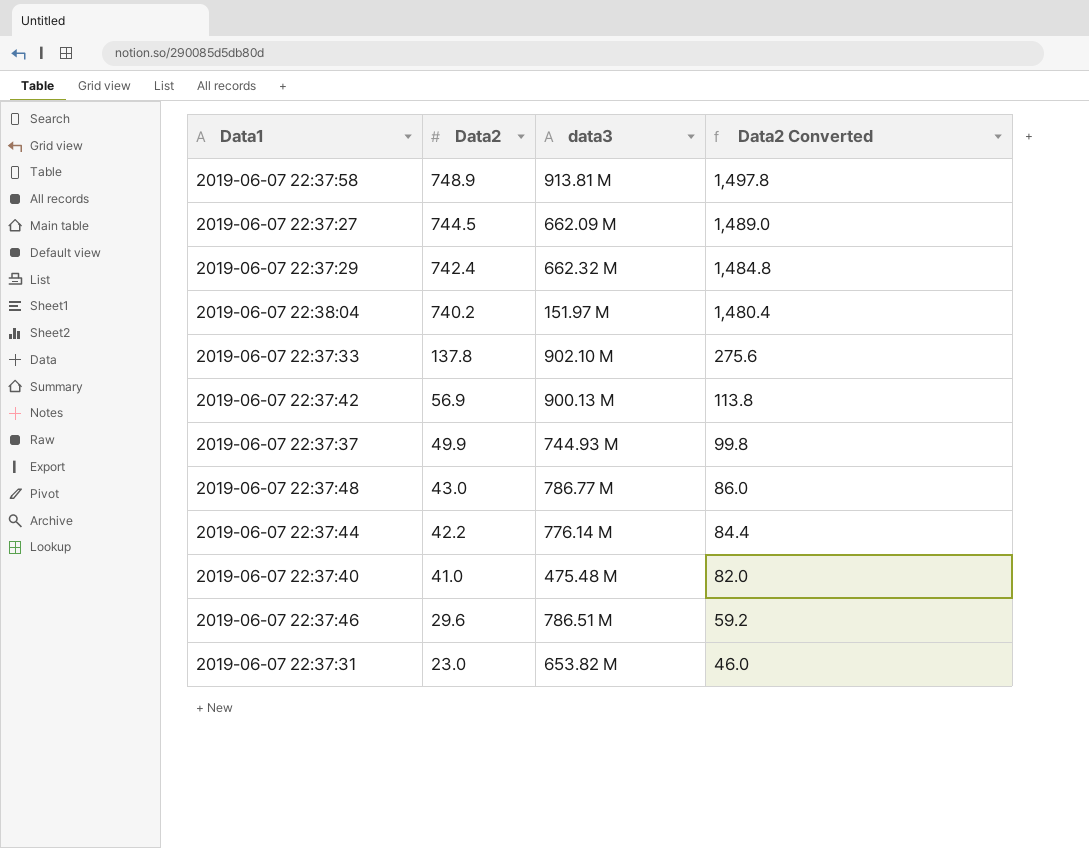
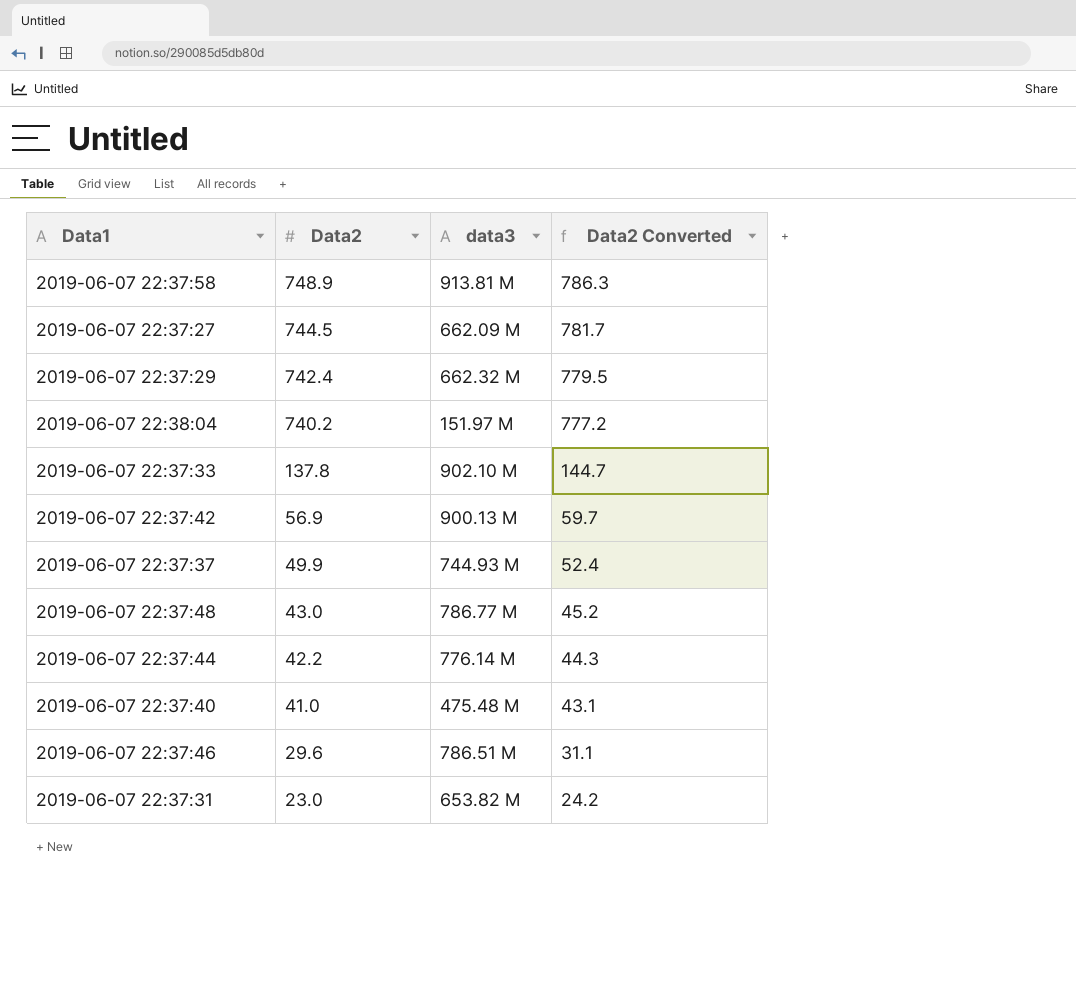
column Data2 Converted | formula: [Data2] * 2 -> [Data2] * 1.05

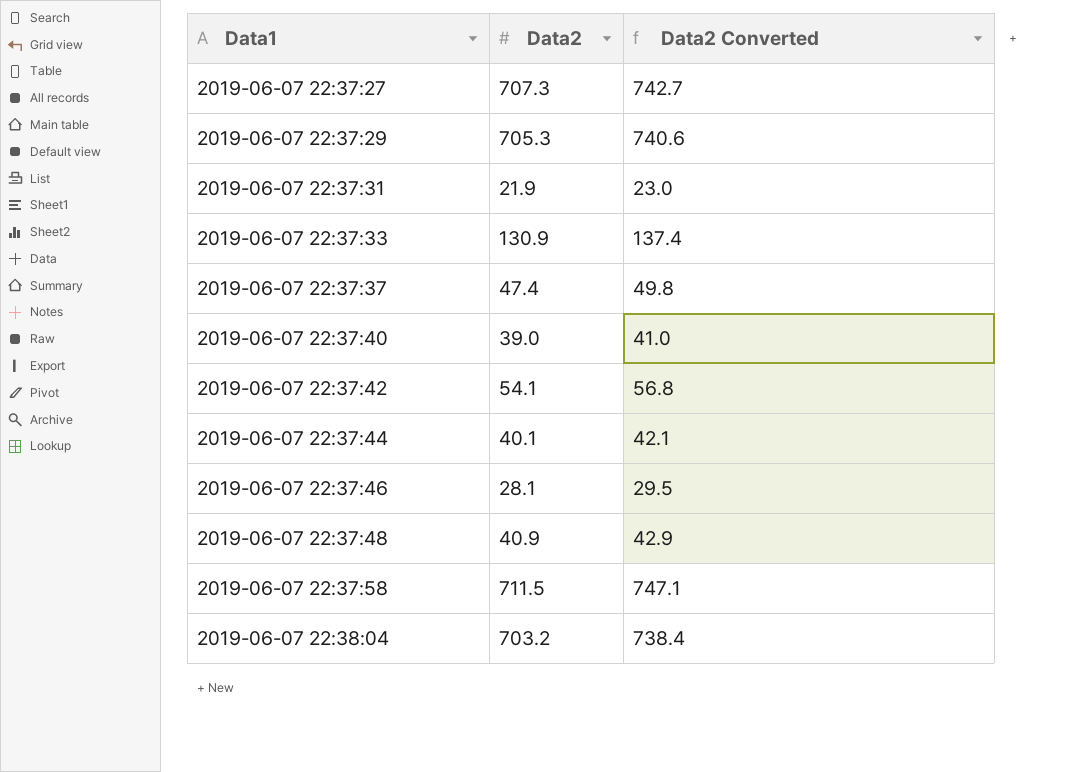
row order: Data2 descending -> Data1 ascending
column data3 | position: 3 -> none
2019-06-07 22:37:27 | Data2: 744.5 -> 707.3
2019-06-07 22:37:27 | Data2 Converted: 781.7 -> 742.7
2019-06-07 22:37:29 | Data2: 742.4 -> 705.3
2019-06-07 22:37:29 | Data2 Converted: 779.5 -> 740.6
2019-06-07 22:37:31 | Data2: 23.0 -> 21.9
2019-06-07 22:37:31 | Data2 Converted: 24.2 -> 23.0
2019-06-07 22:37:33 | Data2: 137.8 -> 130.9
2019-06-07 22:37:33 | Data2 Converted: 144.7 -> 137.4
2019-06-07 22:37:37 | Data2: 49.9 -> 47.4
2019-06-07 22:37:37 | Data2 Converted: 52.4 -> 49.8
2019-06-07 22:37:40 | Data2: 41.0 -> 39.0
2019-06-07 22:37:40 | Data2 Converted: 43.1 -> 41.0
2019-06-07 22:37:42 | Data2: 56.9 -> 54.1
2019-06-07 22:37:42 | Data2 Converted: 59.7 -> 56.8
2019-06-07 22:37:44 | Data2: 42.2 -> 40.1
2019-06-07 22:37:44 | Data2 Converted: 44.3 -> 42.1
2019-06-07 22:37:46 | Data2: 29.6 -> 28.1
2019-06-07 22:37:46 | Data2 Converted: 31.1 -> 29.5
2019-06-07 22:37:48 | Data2: 43.0 -> 40.9
2019-06-07 22:37:48 | Data2 Converted: 45.2 -> 42.9
2019-06-07 22:37:58 | Data2: 748.9 -> 711.5
2019-06-07 22:37:58 | Data2 Converted: 786.3 -> 747.1
2019-06-07 22:38:04 | Data2: 740.2 -> 703.2
2019-06-07 22:38:04 | Data2 Converted: 777.2 -> 738.4

